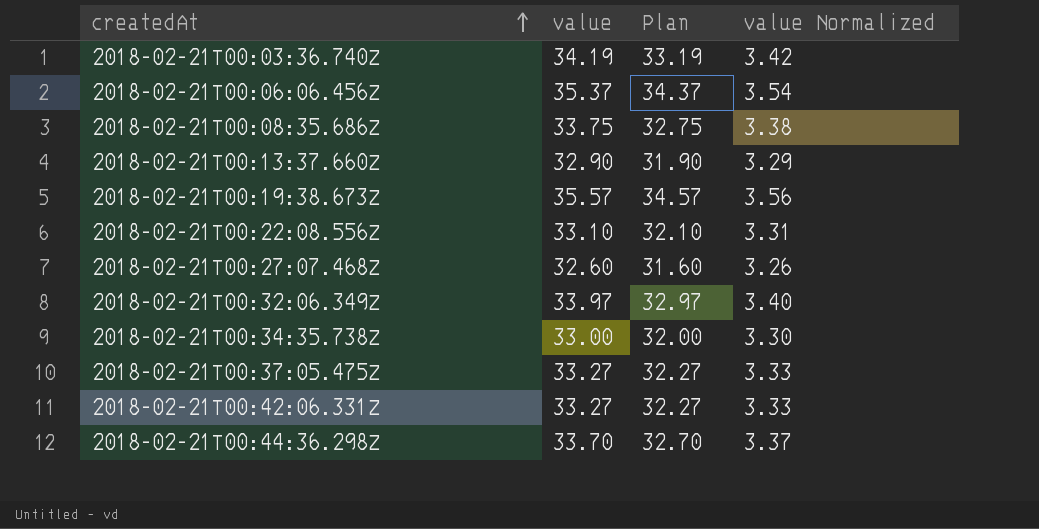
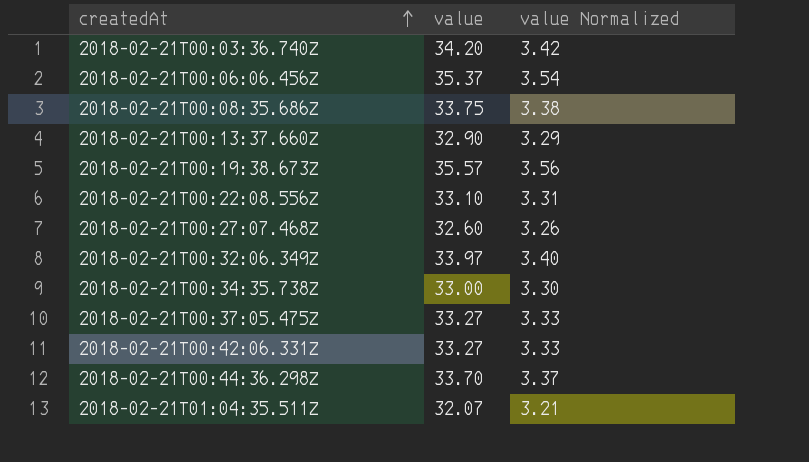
column Plan | formula: [value] - 1 -> none
2018-02-21T00:03:36.740Z | value: 34.19 -> 34.20
row 2018-02-21T01:04:35.511Z: none -> 32.07 | 3.21

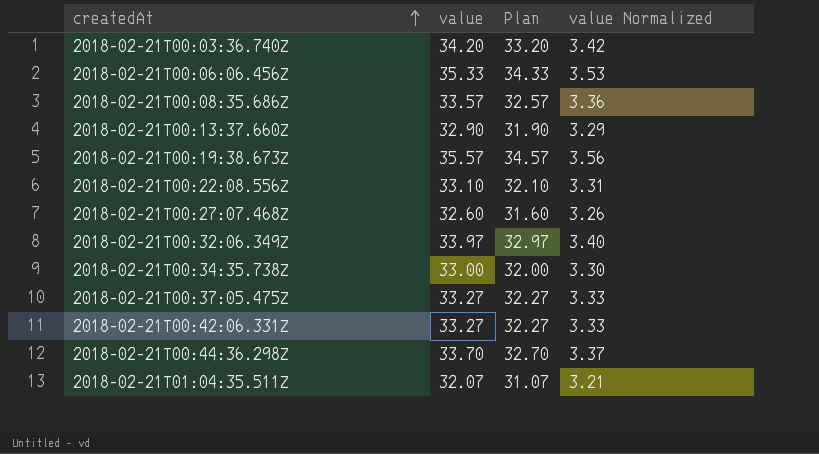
column Plan | formula: none -> [value] - 1
2018-02-21T00:06:06.456Z | value: 35.37 -> 35.33
2018-02-21T00:06:06.456Z | value Normalized: 3.54 -> 3.53
2018-02-21T00:08:35.686Z | value: 33.75 -> 33.57
2018-02-21T00:08:35.686Z | value Normalized: 3.38 -> 3.36

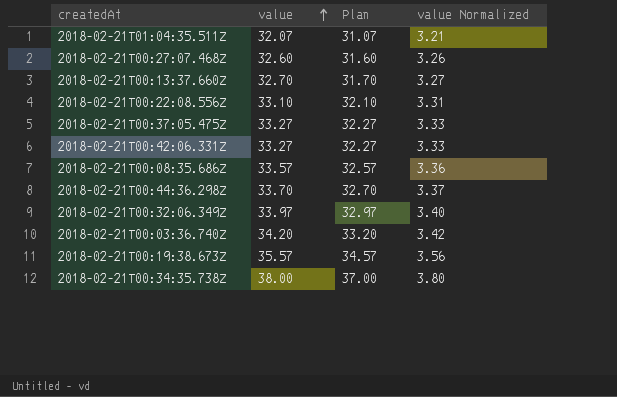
row order: createdAt ascending -> value ascending
row 2018-02-21T00:06:06.456Z: 35.33 | 34.33 | 3.53 -> none
2018-02-21T00:13:37.660Z | value: 32.90 -> 32.70
2018-02-21T00:13:37.660Z | Plan: 31.90 -> 31.70
2018-02-21T00:13:37.660Z | value Normalized: 3.29 -> 3.27
2018-02-21T00:34:35.738Z | value: 33.00 -> 38.00
2018-02-21T00:34:35.738Z | Plan: 32.00 -> 37.00
2018-02-21T00:34:35.738Z | value Normalized: 3.30 -> 3.80

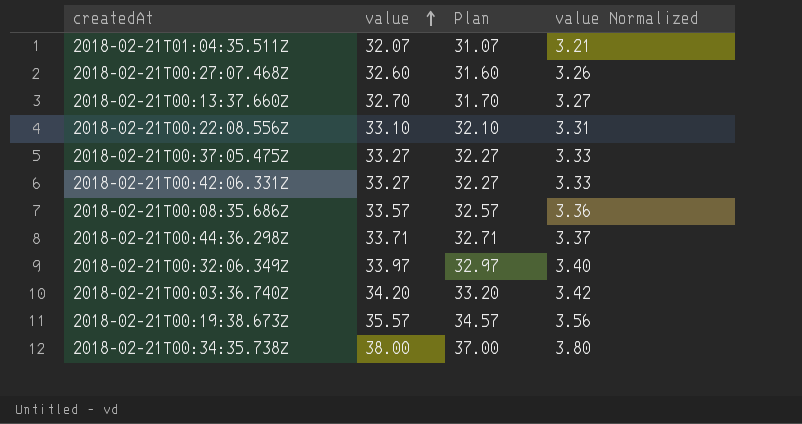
2018-02-21T00:44:36.298Z | value: 33.70 -> 33.71
2018-02-21T00:44:36.298Z | Plan: 32.70 -> 32.71

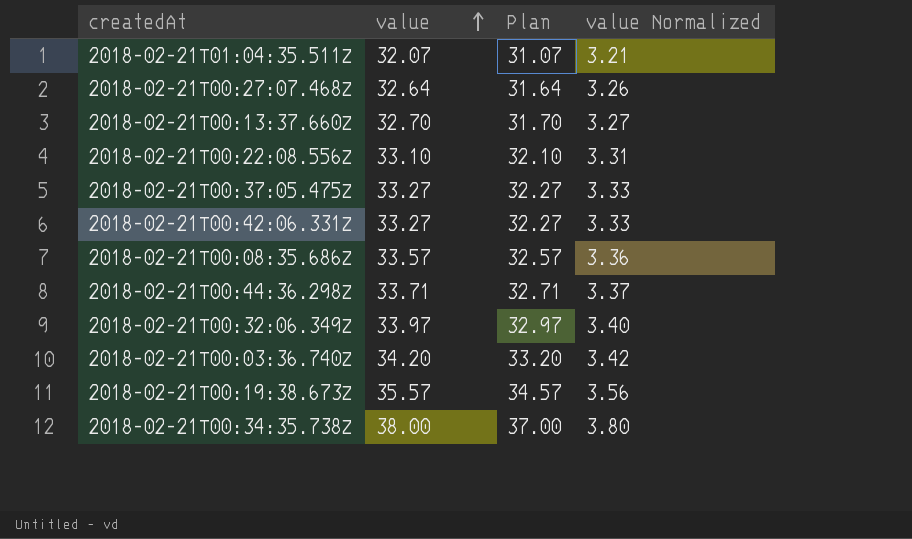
2018-02-21T00:27:07.468Z | value: 32.60 -> 32.64
2018-02-21T00:27:07.468Z | Plan: 31.60 -> 31.64

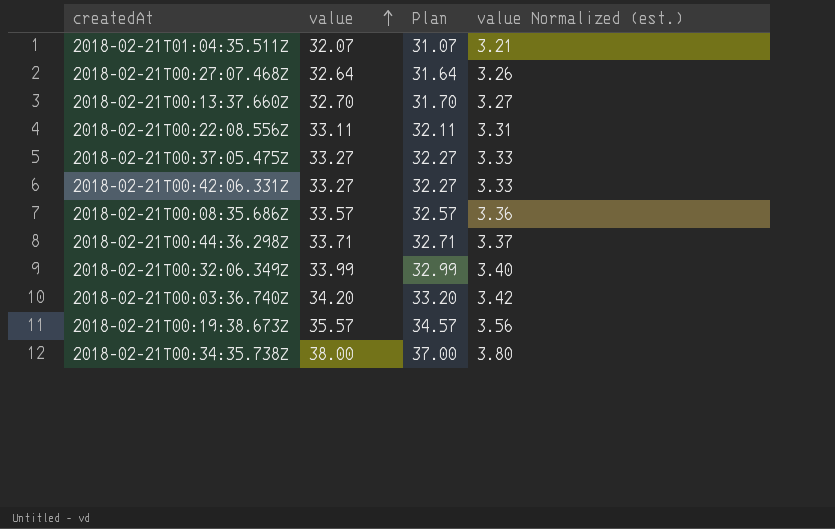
column name: value Normalized -> value Normalized (est.)
2018-02-21T00:22:08.556Z | value: 33.10 -> 33.11
2018-02-21T00:22:08.556Z | Plan: 32.10 -> 32.11
2018-02-21T00:32:06.349Z | value: 33.97 -> 33.99
2018-02-21T00:32:06.349Z | Plan: 32.97 -> 32.99

